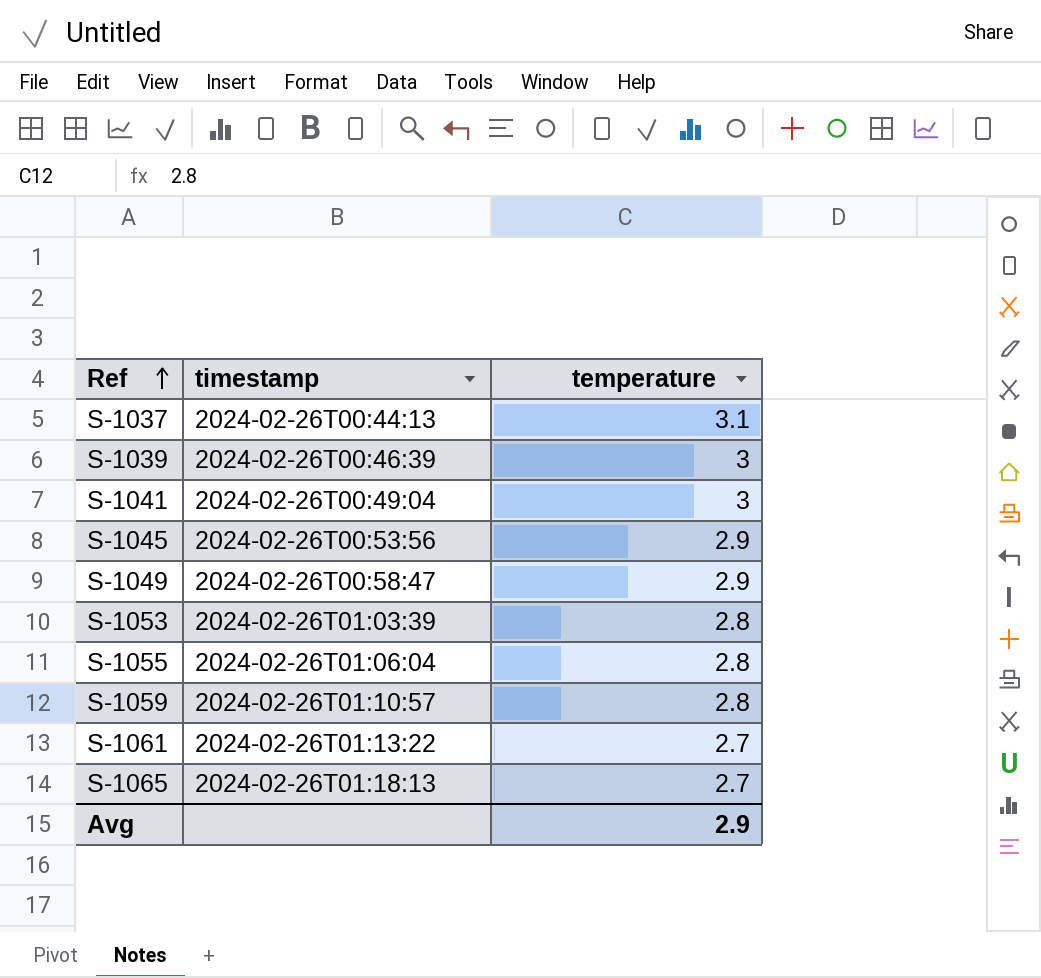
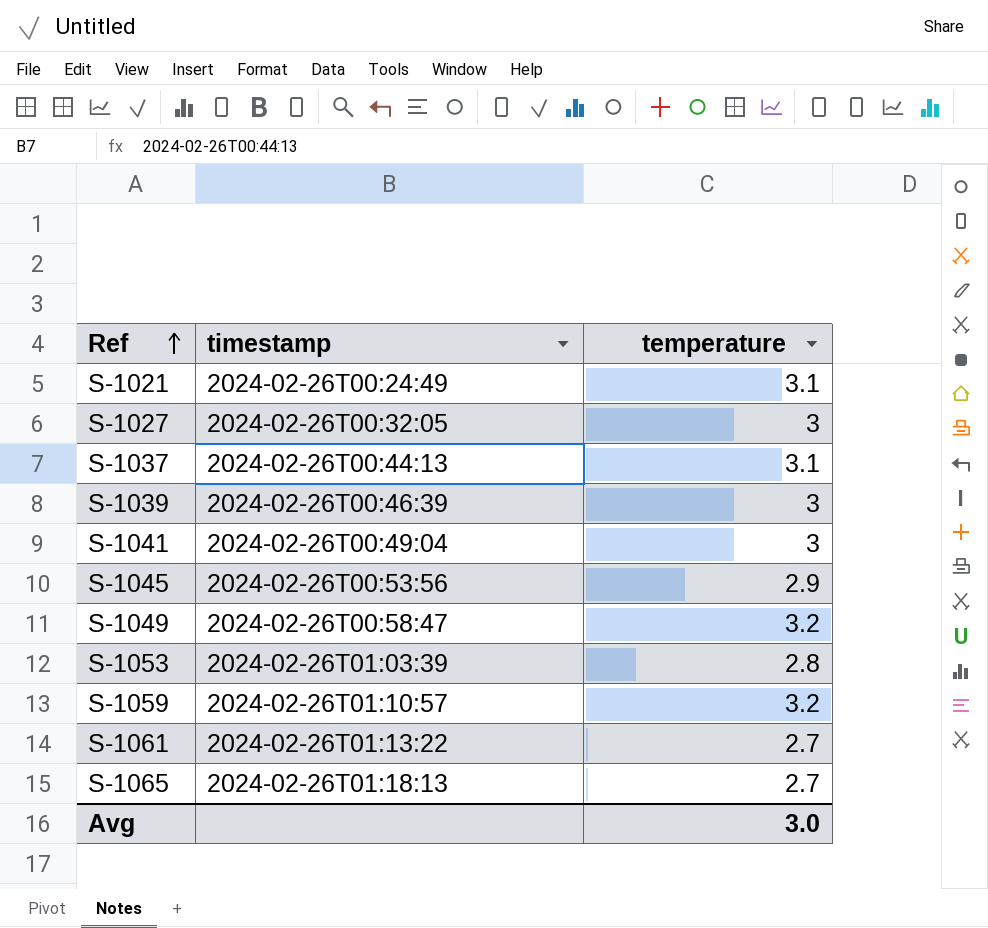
row S-1055: 2024-02-26T01:06:04 | 2.8 -> none
row S-1021: none -> 2024-02-26T00:24:49 | 3.1
row S-1027: none -> 2024-02-26T00:32:05 | 3
S-1049 | temperature: 2.9 -> 3.2
S-1059 | temperature: 2.8 -> 3.2
Avg | temperature: 2.9 -> 3.0

